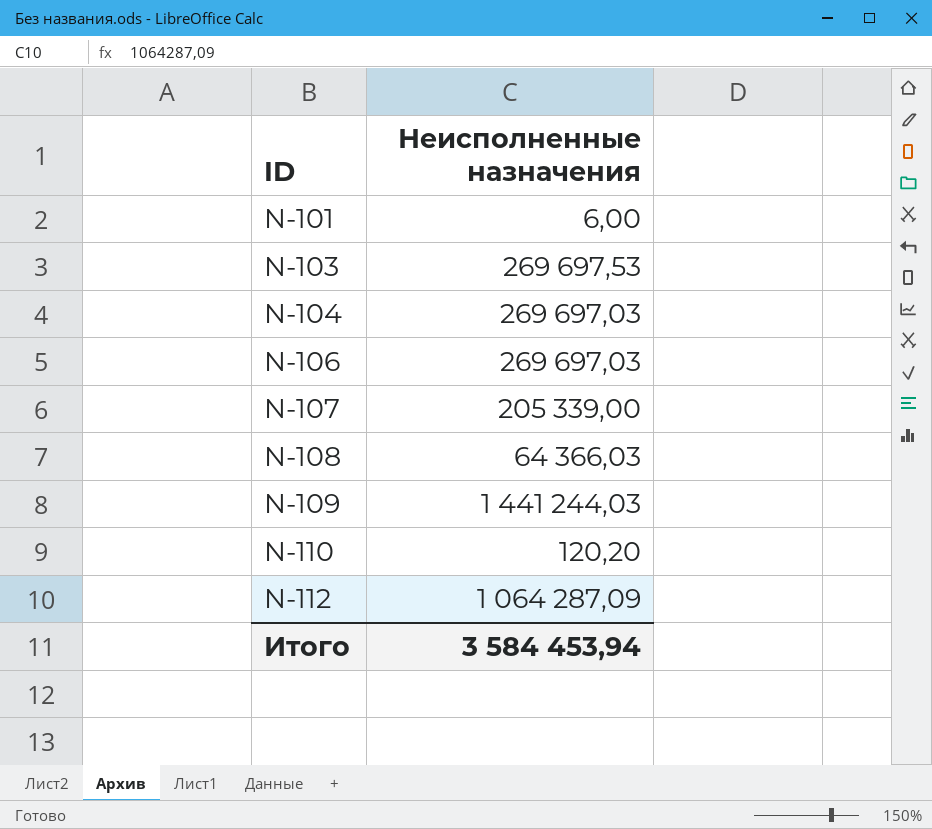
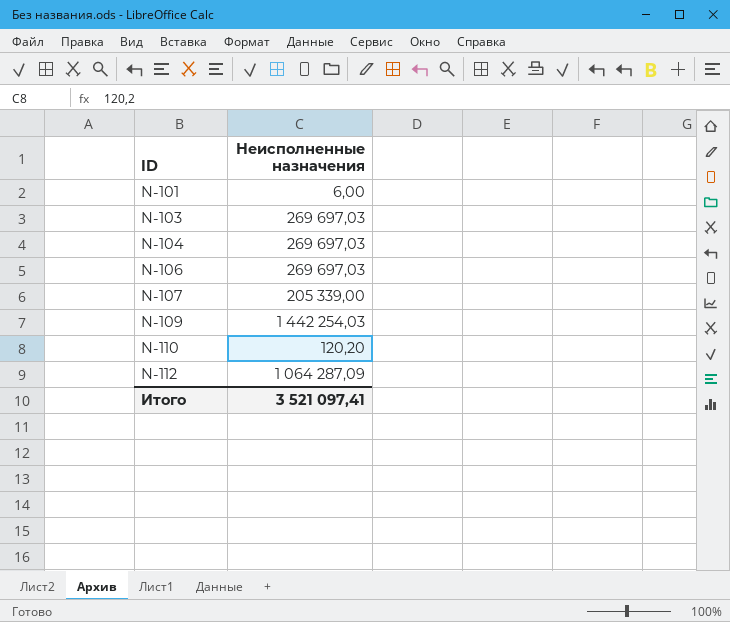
row N-108: 64 366,03 -> none
N-103 | Неисполненные назначения: 269 697,53 -> 269 697,03
N-109 | Неисполненные назначения: 1 441 244,03 -> 1 442 254,03
Итого | Неисполненные назначения: 3 584 453,94 -> 3 521 097,41

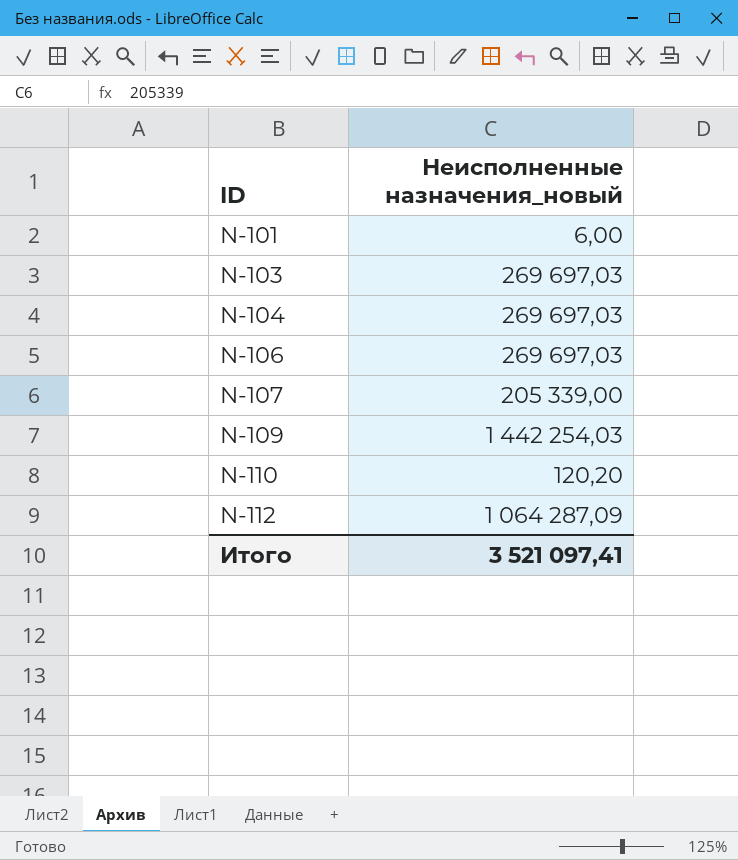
column name: Неисполненные назначения -> Неисполненные назначения_новый

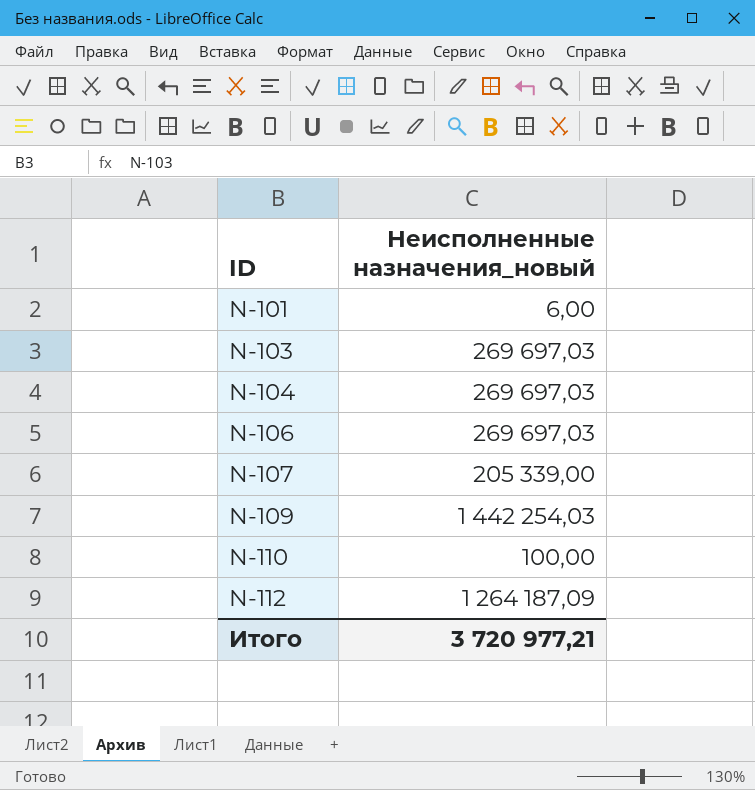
N-110 | Неисполненные назначения_новый: 120,20 -> 100,00
N-112 | Неисполненные назначения_новый: 1 064 287,09 -> 1 264 187,09
Итого | Неисполненные назначения_новый: 3 521 097,41 -> 3 720 977,21

